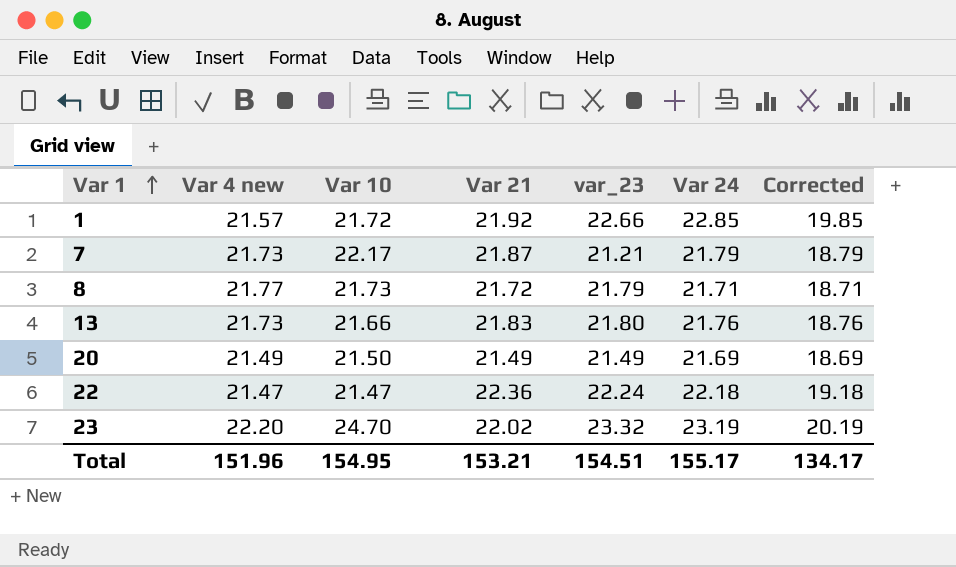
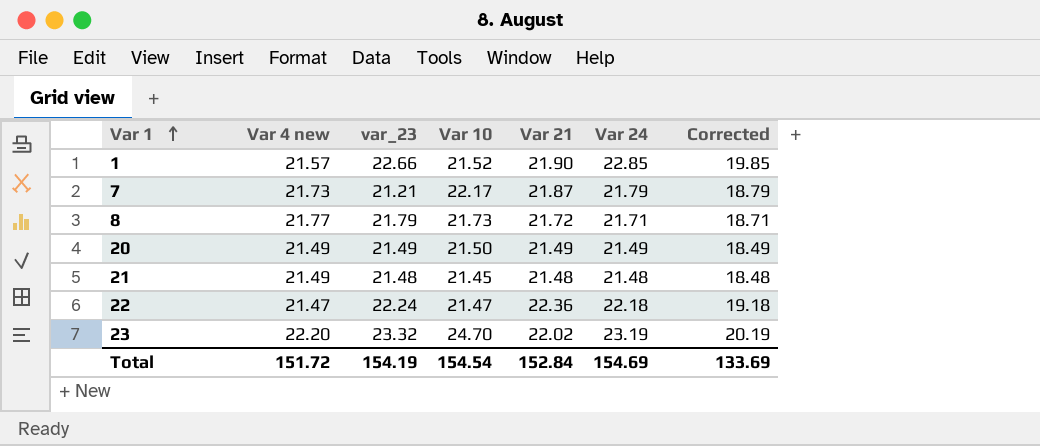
column var_23 | position: 5 -> 3
row 13: 21.73 | 21.66 | 21.83 | 21.80 | 21.76 | 18.76 -> none
1 | Var 10: 21.72 -> 21.52
1 | Var 21: 21.92 -> 21.90
20 | Var 24: 21.69 -> 21.49
20 | Corrected: 18.69 -> 18.49
row 21: none -> 21.49 | 21.48 | 21.45 | 21.48 | 21.48 | 18.48
Total | Var 4 new: 151.96 -> 151.72
Total | var_23: 154.51 -> 154.19
Total | Var 10: 154.95 -> 154.54
Total | Var 21: 153.21 -> 152.84
Total | Var 24: 155.17 -> 154.69
Total | Corrected: 134.17 -> 133.69

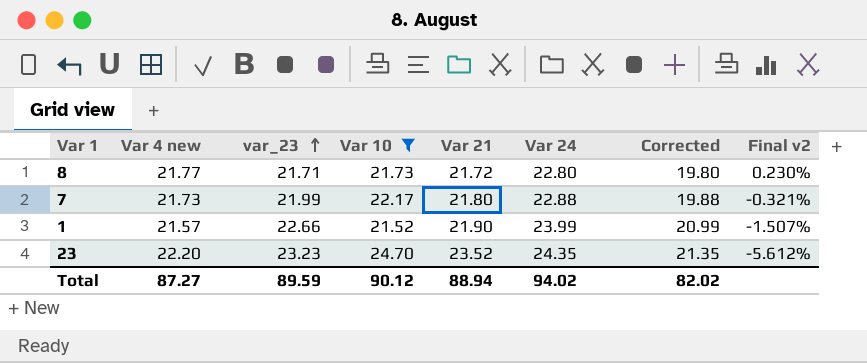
filter: none -> Var 10 >= 21.52
row order: Var 1 ascending -> var_23 ascending
column Final v2 | formula: none -> ([Var 4 new] - [Var 21]) / [Var 21]
8 | var_23: 21.79 -> 21.71
8 | Var 24: 21.71 -> 22.80
8 | Corrected: 18.71 -> 19.80
7 | var_23: 21.21 -> 21.99
7 | Var 21: 21.87 -> 21.80
7 | Var 24: 21.79 -> 22.88
7 | Corrected: 18.79 -> 19.88
1 | Var 24: 22.85 -> 23.99
1 | Corrected: 19.85 -> 20.99
23 | var_23: 23.32 -> 23.23
23 | Var 21: 22.02 -> 23.52
23 | Var 24: 23.19 -> 24.35
23 | Corrected: 20.19 -> 21.35
Total | Var 4 new: 151.72 -> 87.27
Total | var_23: 154.19 -> 89.59
Total | Var 10: 154.54 -> 90.12
Total | Var 21: 152.84 -> 88.94
Total | Var 24: 154.69 -> 94.02
Total | Corrected: 133.69 -> 82.02

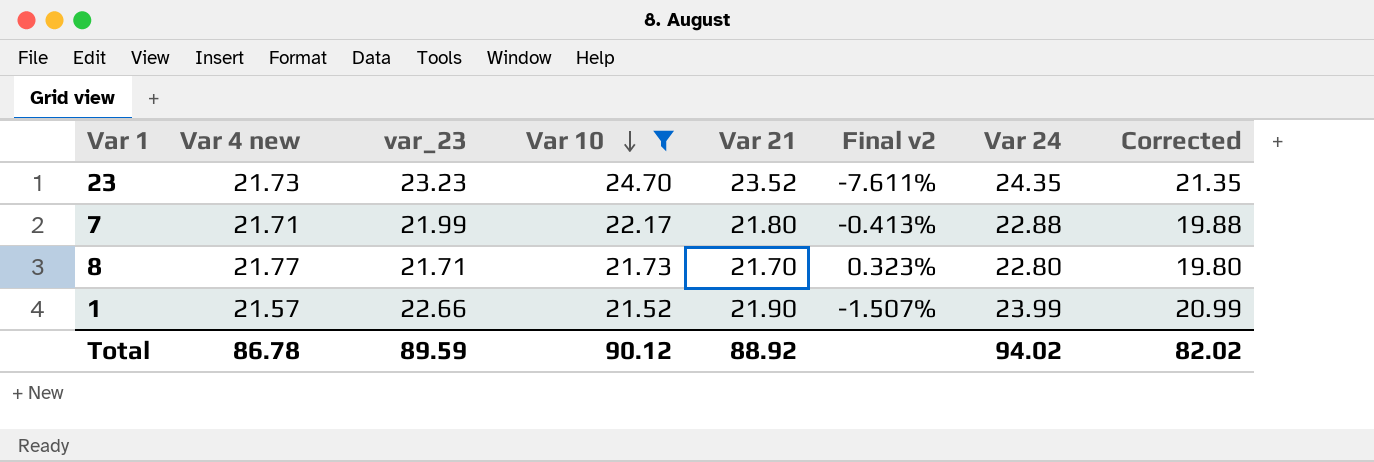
row order: var_23 ascending -> Var 10 descending
column Final v2 | position: 8 -> 6
23 | Var 4 new: 22.20 -> 21.73
23 | Final v2: -5.612% -> -7.611%
7 | Var 4 new: 21.73 -> 21.71
7 | Final v2: -0.321% -> -0.413%
8 | Var 21: 21.72 -> 21.70
8 | Final v2: 0.230% -> 0.323%
Total | Var 4 new: 87.27 -> 86.78
Total | Var 21: 88.94 -> 88.92

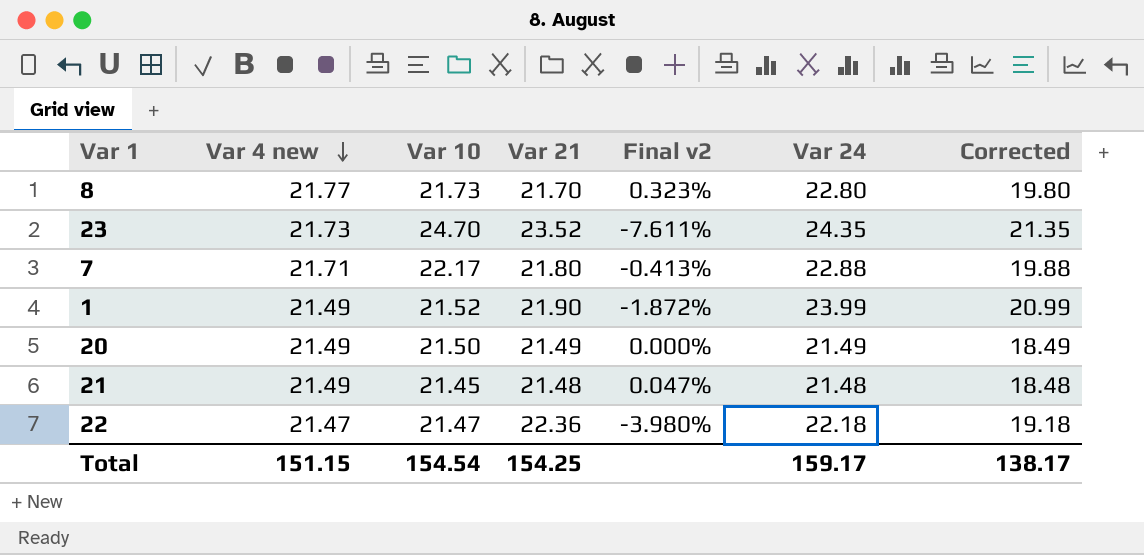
filter: Var 10 >= 21.52 -> none
row order: Var 10 descending -> Var 4 new descending
column var_23 | position: 3 -> none
1 | Var 4 new: 21.57 -> 21.49
1 | Final v2: -1.507% -> -1.872%
Total | Var 4 new: 86.78 -> 151.15
Total | Var 10: 90.12 -> 154.54
Total | Var 21: 88.92 -> 154.25
Total | Var 24: 94.02 -> 159.17
Total | Corrected: 82.02 -> 138.17

